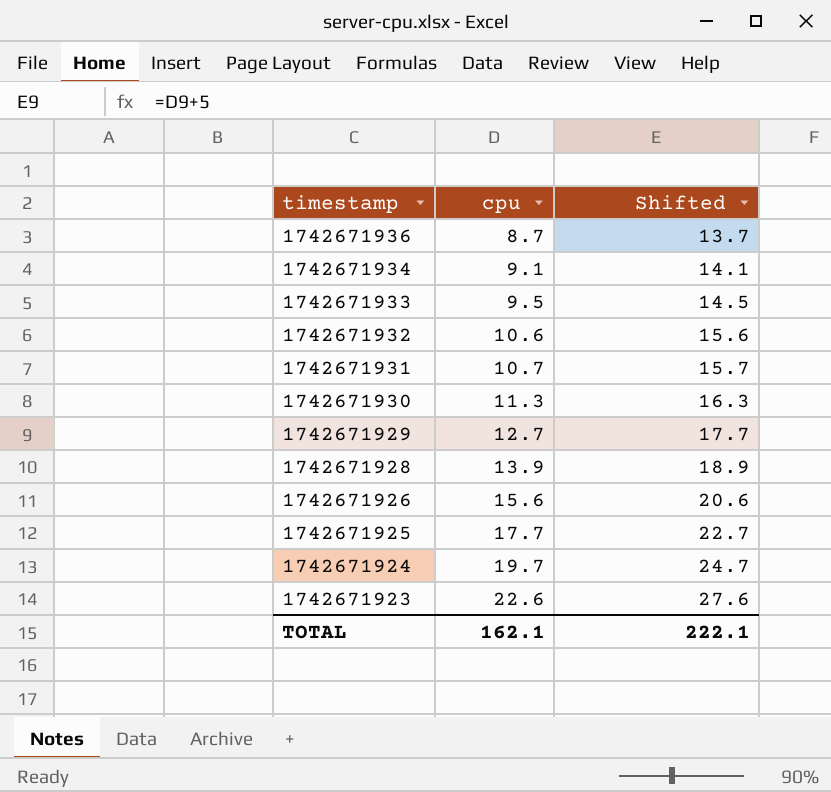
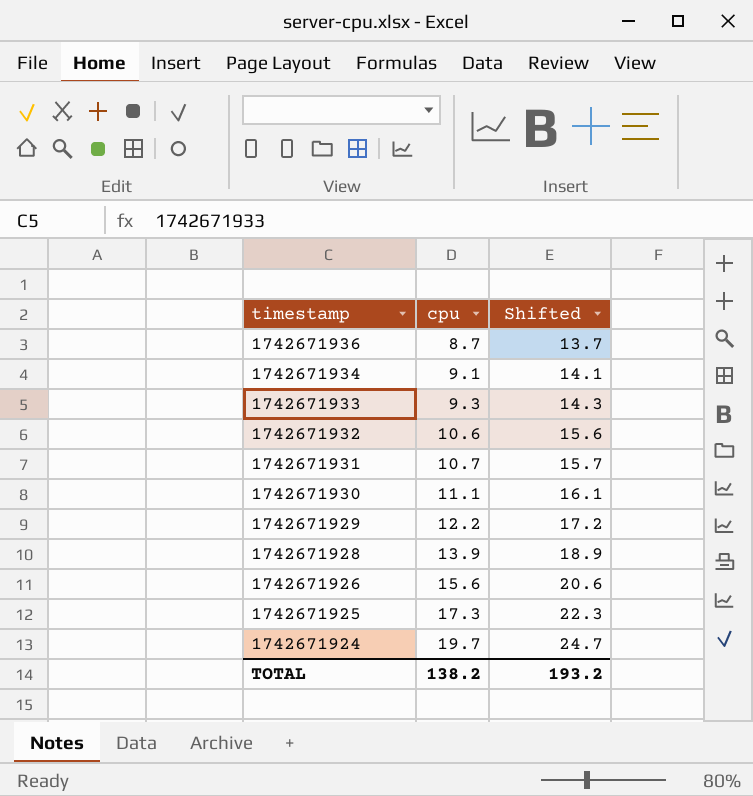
row 1742671923: 22.6 | 27.6 -> none
1742671933 | cpu: 9.5 -> 9.3
1742671933 | Shifted: 14.5 -> 14.3
1742671930 | cpu: 11.3 -> 11.1
1742671930 | Shifted: 16.3 -> 16.1
1742671929 | cpu: 12.7 -> 12.2
1742671929 | Shifted: 17.7 -> 17.2
1742671925 | cpu: 17.7 -> 17.3
1742671925 | Shifted: 22.7 -> 22.3
TOTAL | cpu: 162.1 -> 138.2
TOTAL | Shifted: 222.1 -> 193.2

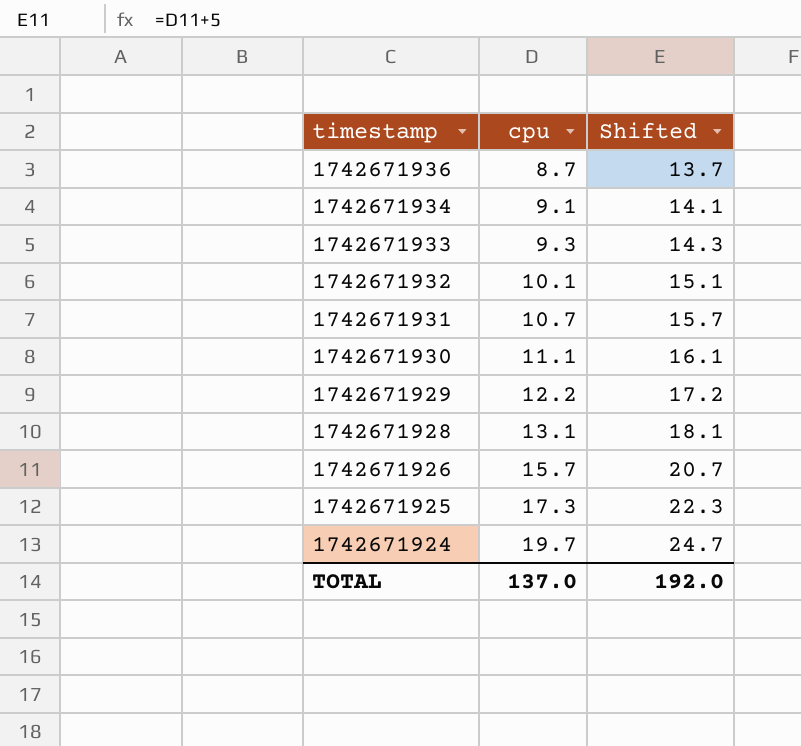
1742671932 | cpu: 10.6 -> 10.1
1742671932 | Shifted: 15.6 -> 15.1
1742671928 | cpu: 13.9 -> 13.1
1742671928 | Shifted: 18.9 -> 18.1
1742671926 | cpu: 15.6 -> 15.7
1742671926 | Shifted: 20.6 -> 20.7
TOTAL | cpu: 138.2 -> 137.0
TOTAL | Shifted: 193.2 -> 192.0

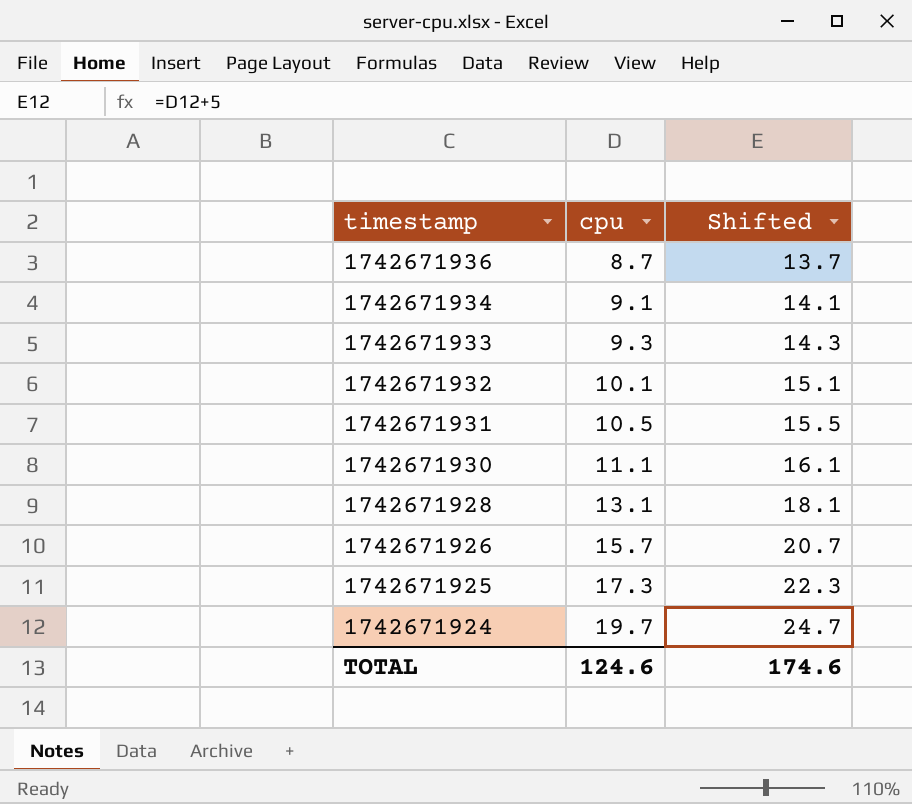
row 1742671929: 12.2 | 17.2 -> none
1742671931 | cpu: 10.7 -> 10.5
1742671931 | Shifted: 15.7 -> 15.5
TOTAL | cpu: 137.0 -> 124.6
TOTAL | Shifted: 192.0 -> 174.6

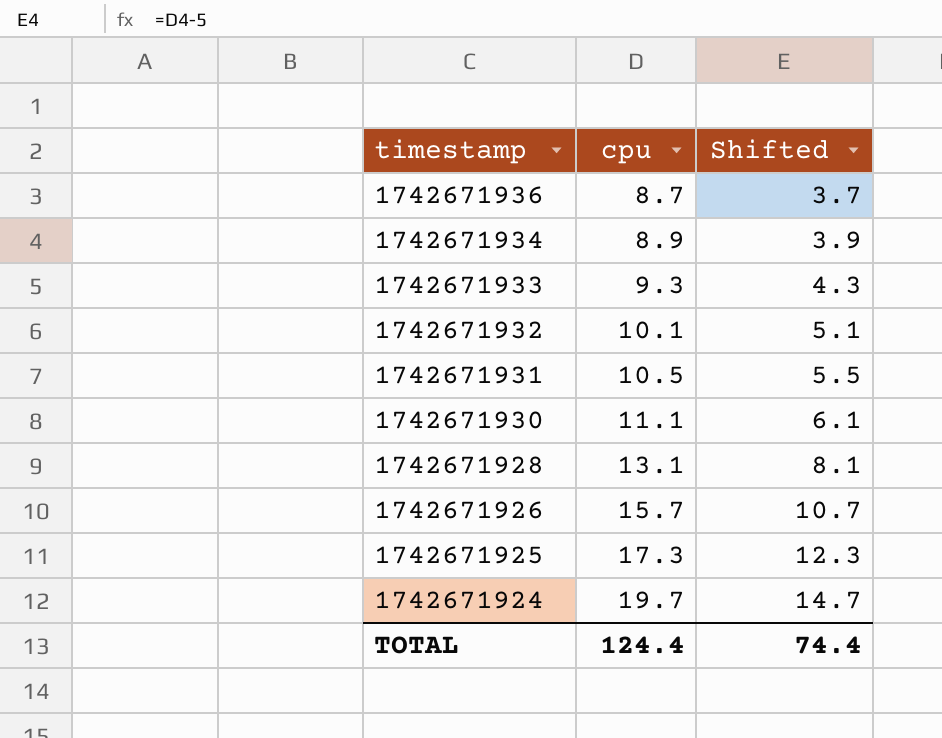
column Shifted | formula: [cpu] + 5 -> [cpu] - 5
1742671934 | cpu: 9.1 -> 8.9
TOTAL | cpu: 124.6 -> 124.4
TOTAL | Shifted: 174.6 -> 74.4

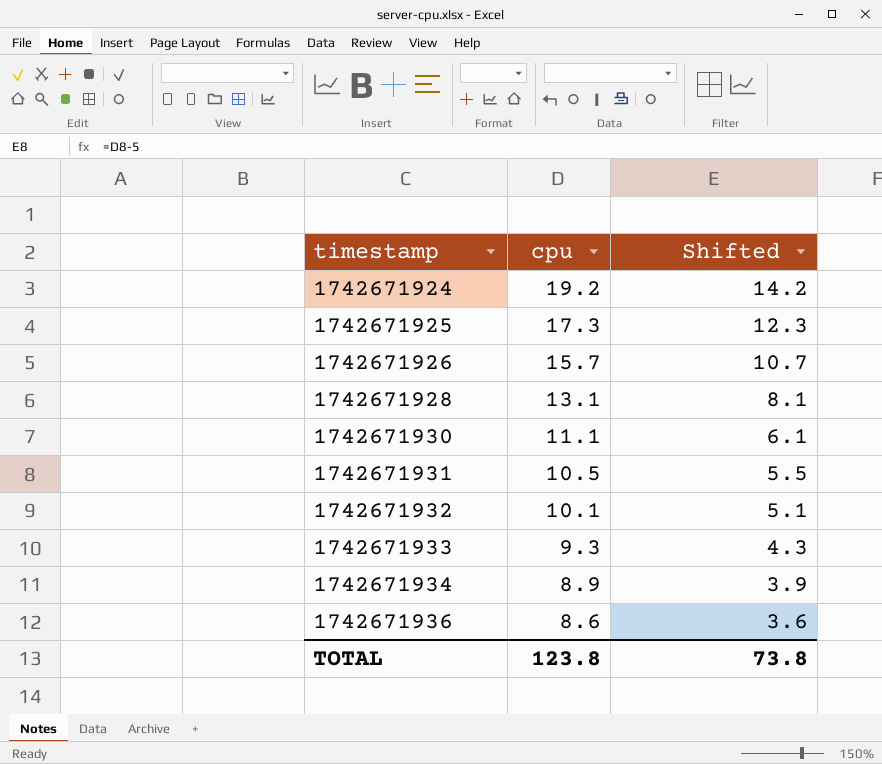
row order: timestamp descending -> timestamp ascending
1742671924 | cpu: 19.7 -> 19.2
1742671924 | Shifted: 14.7 -> 14.2
1742671936 | cpu: 8.7 -> 8.6
1742671936 | Shifted: 3.7 -> 3.6
TOTAL | cpu: 124.4 -> 123.8
TOTAL | Shifted: 74.4 -> 73.8

